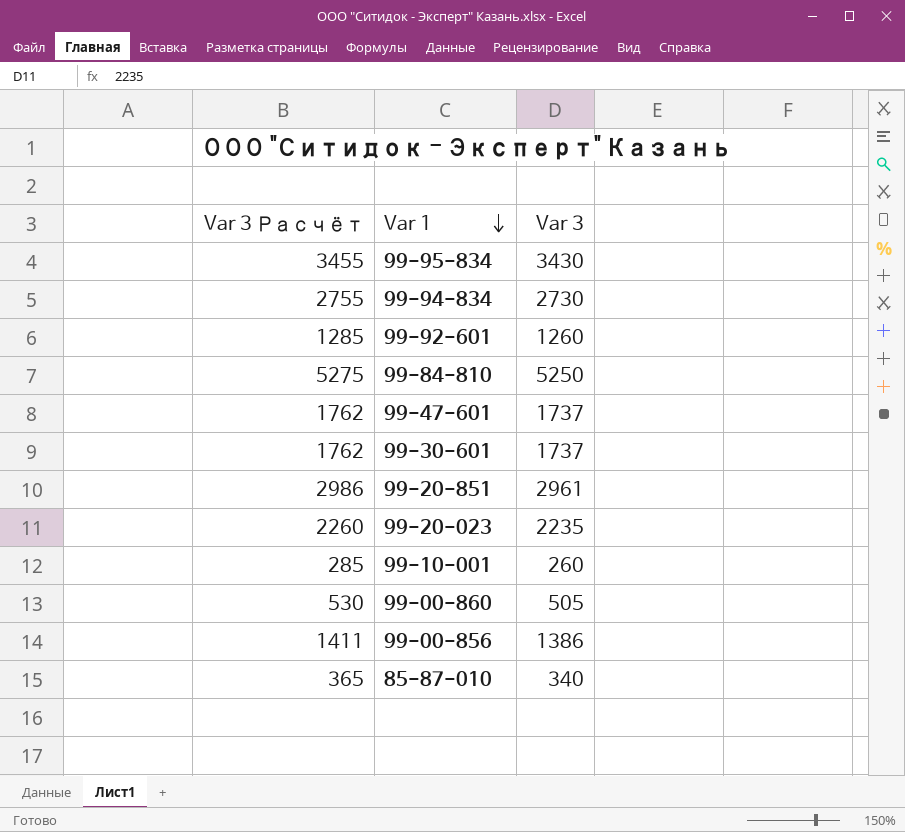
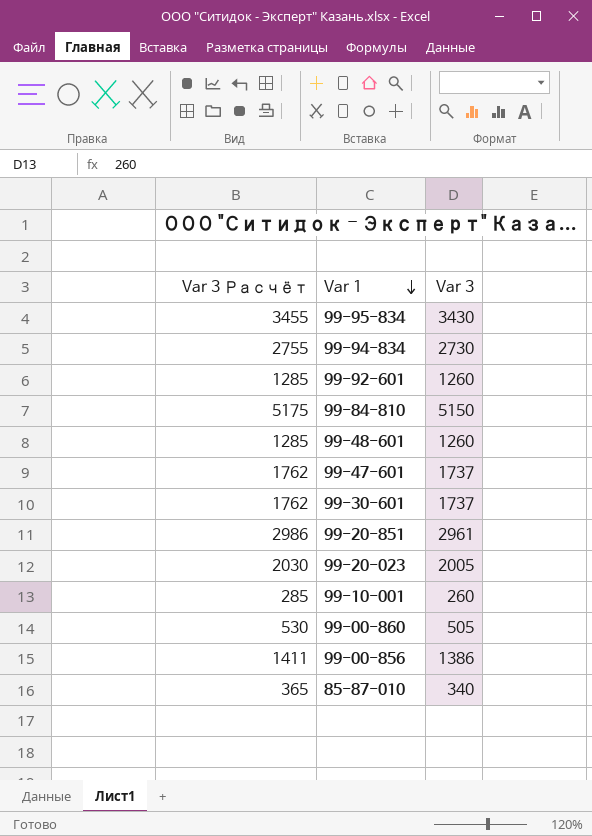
99-84-810 | Var 3 Расчёт: 5275 -> 5175
99-84-810 | Var 3: 5250 -> 5150
row 99-48-601: none -> 1285 | 1260
99-20-023 | Var 3 Расчёт: 2260 -> 2030
99-20-023 | Var 3: 2235 -> 2005

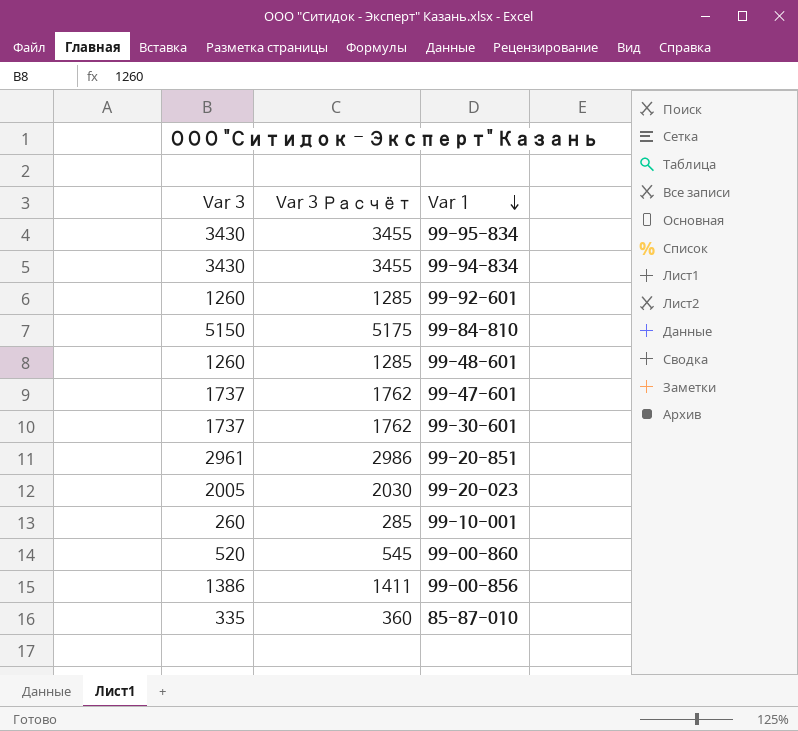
column Var 3 | position: 3 -> 1
99-94-834 | Var 3: 2730 -> 3430
99-94-834 | Var 3 Расчёт: 2755 -> 3455
99-00-860 | Var 3: 505 -> 520
99-00-860 | Var 3 Расчёт: 530 -> 545
85-87-010 | Var 3: 340 -> 335
85-87-010 | Var 3 Расчёт: 365 -> 360

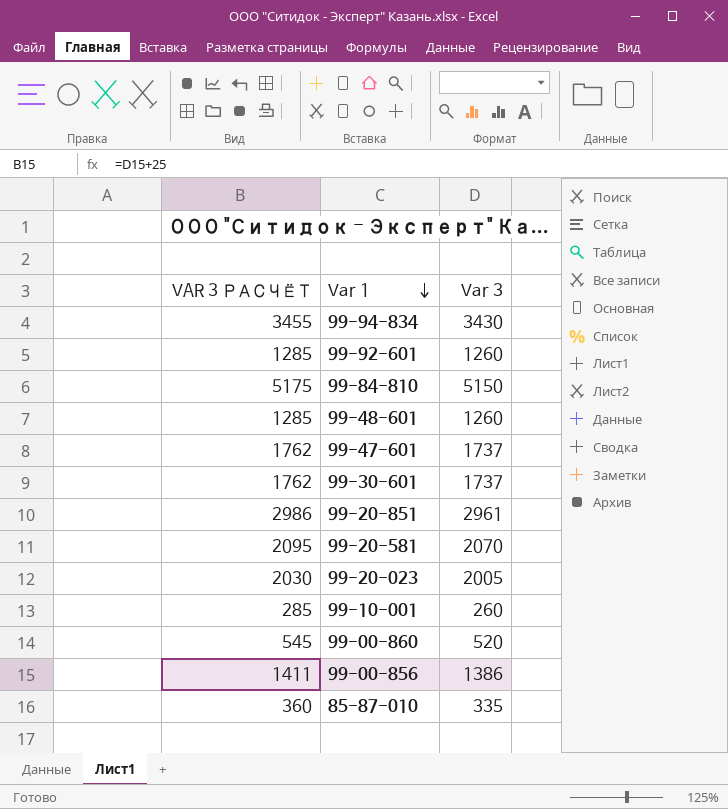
column name: Var 3 Расчёт -> VAR 3 РАСЧЁТ
column Var 3 | position: 1 -> 3
row 99-95-834: 3430 | 3455 -> none
row 99-20-581: none -> 2095 | 2070

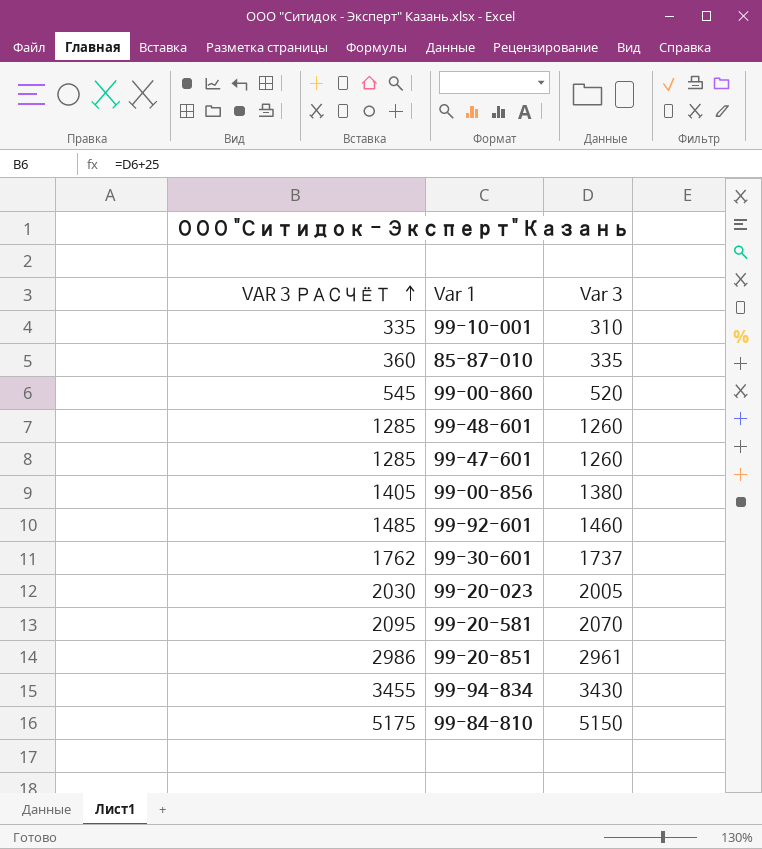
row order: Var 1 descending -> VAR 3 РАСЧЁТ ascending
99-10-001 | VAR 3 РАСЧЁТ: 285 -> 335
99-10-001 | Var 3: 260 -> 310
99-47-601 | VAR 3 РАСЧЁТ: 1762 -> 1285
99-47-601 | Var 3: 1737 -> 1260
99-00-856 | VAR 3 РАСЧЁТ: 1411 -> 1405
99-00-856 | Var 3: 1386 -> 1380
99-92-601 | VAR 3 РАСЧЁТ: 1285 -> 1485
99-92-601 | Var 3: 1260 -> 1460

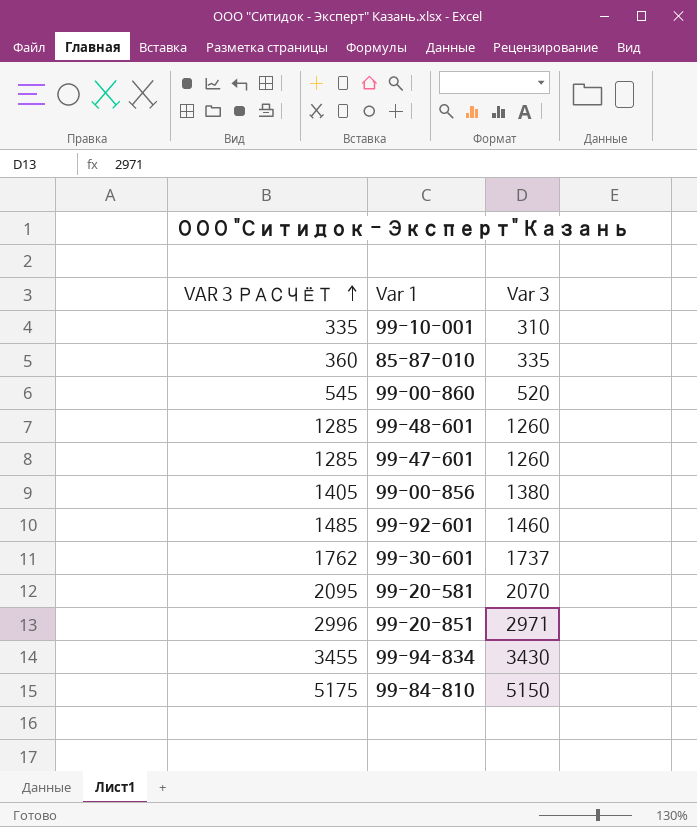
row 99-20-023: 2030 | 2005 -> none
99-20-851 | VAR 3 РАСЧЁТ: 2986 -> 2996
99-20-851 | Var 3: 2961 -> 2971

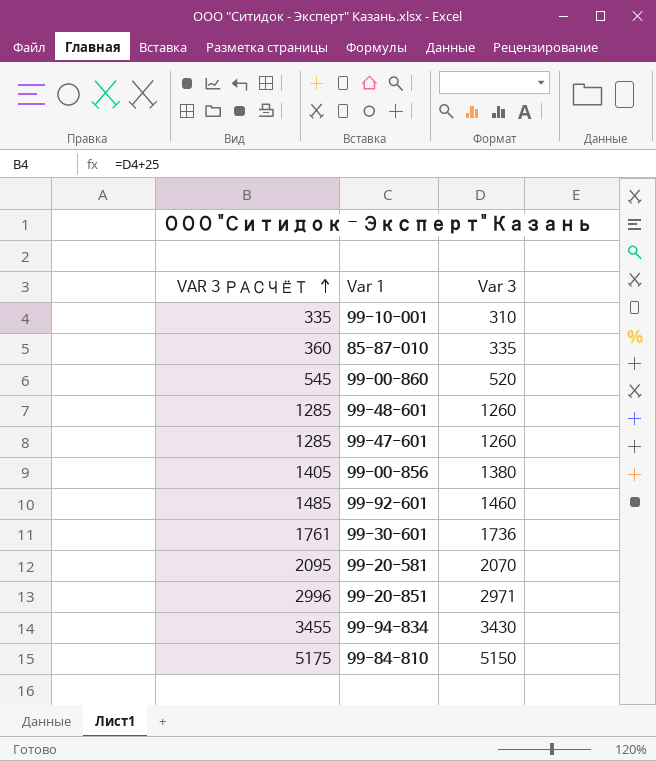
99-30-601 | VAR 3 РАСЧЁТ: 1762 -> 1761
99-30-601 | Var 3: 1737 -> 1736

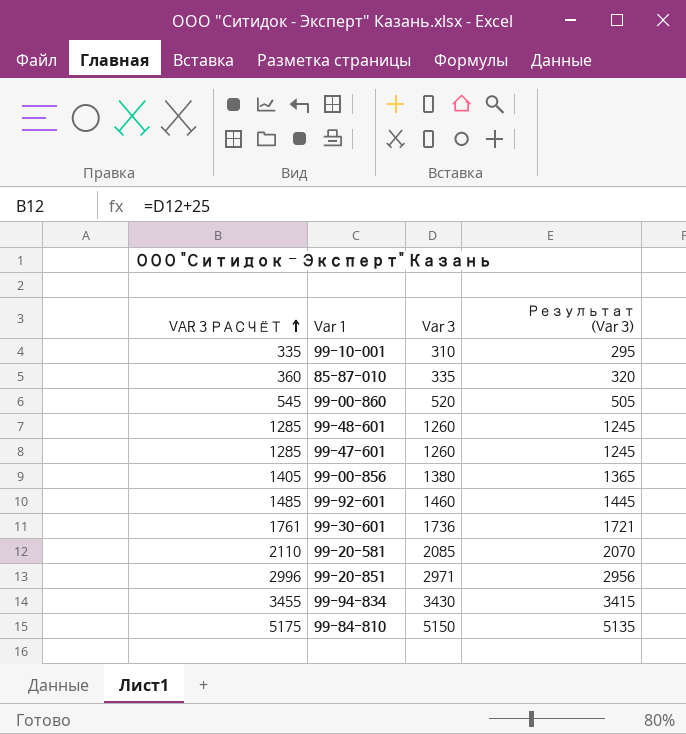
column Результат (Var 3) | formula: none -> [Var 3] - 15
99-20-581 | VAR 3 РАСЧЁТ: 2095 -> 2110
99-20-581 | Var 3: 2070 -> 2085

